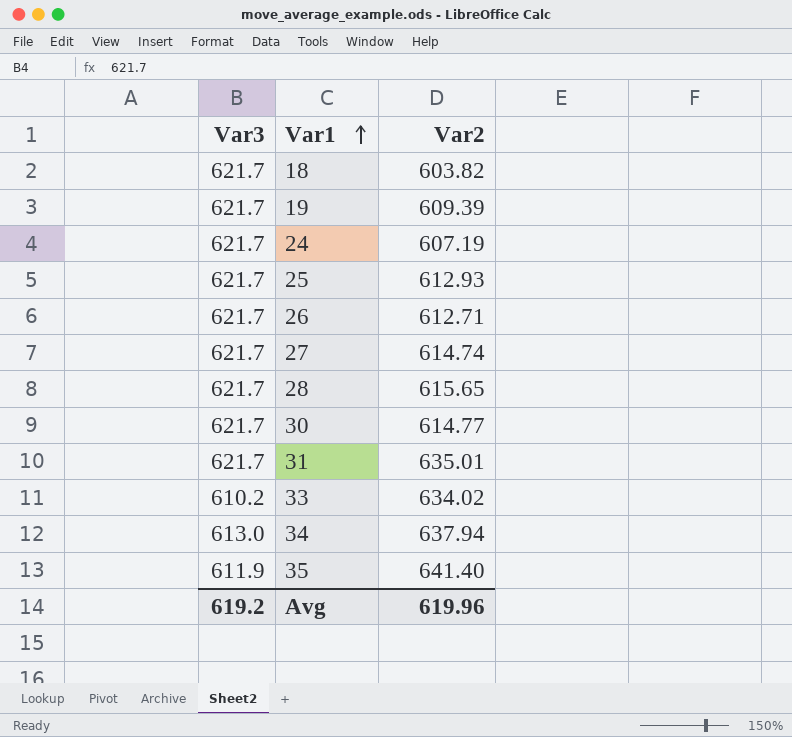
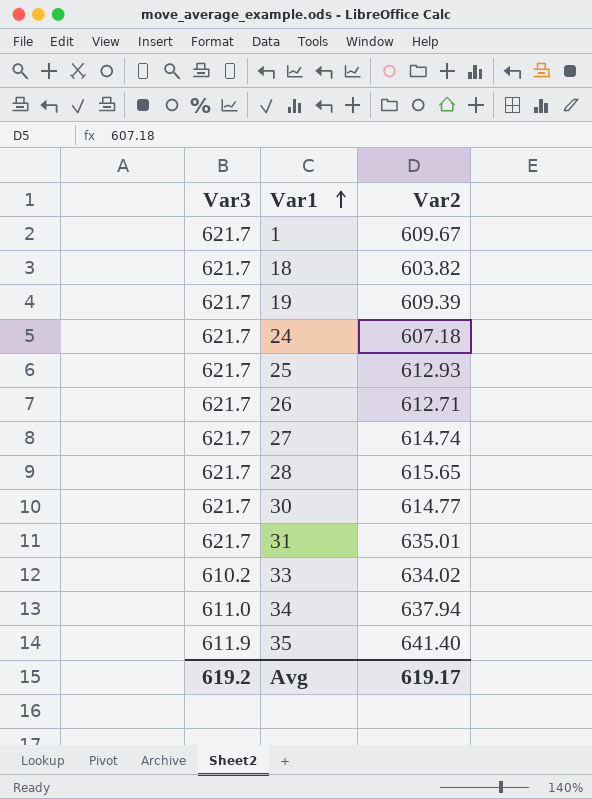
row 1: none -> 621.7 | 609.67
24 | Var2: 607.19 -> 607.18
34 | Var3: 613.0 -> 611.0
Avg | Var2: 619.96 -> 619.17

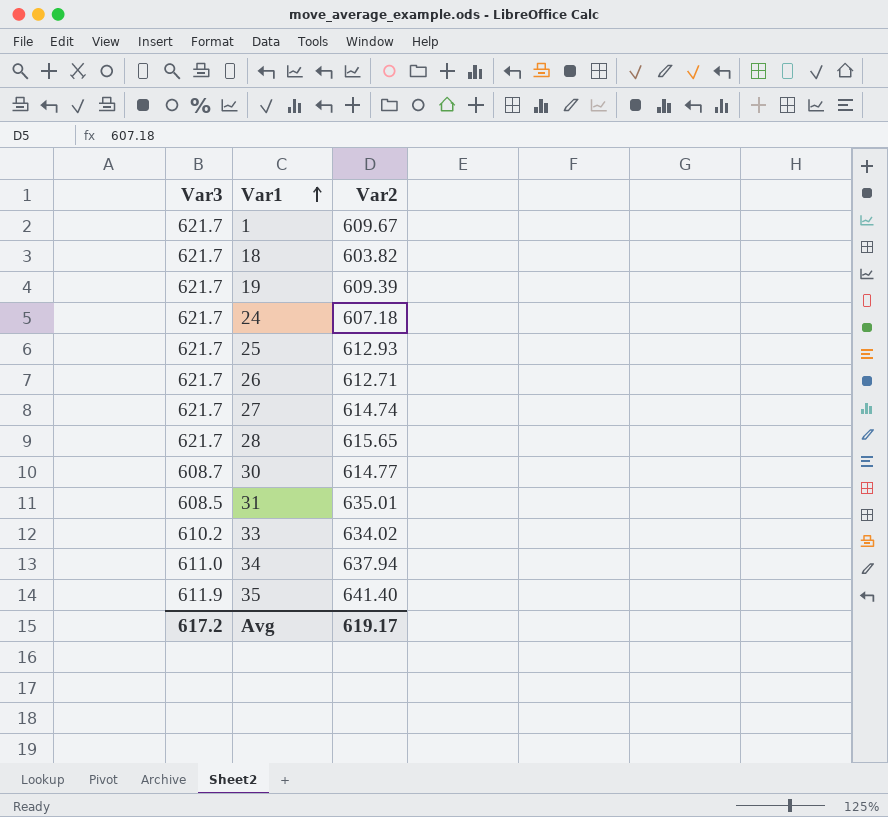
30 | Var3: 621.7 -> 608.7
31 | Var3: 621.7 -> 608.5
Avg | Var3: 619.2 -> 617.2

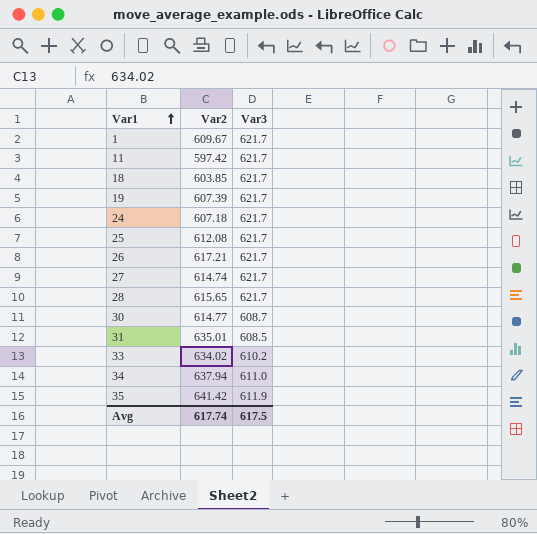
column Var3 | position: 1 -> 3
row 11: none -> 597.42 | 621.7
18 | Var2: 603.82 -> 603.85
19 | Var2: 609.39 -> 607.39
25 | Var2: 612.93 -> 612.08
26 | Var2: 612.71 -> 617.21
35 | Var2: 641.40 -> 641.42
Avg | Var2: 619.17 -> 617.74
Avg | Var3: 617.2 -> 617.5

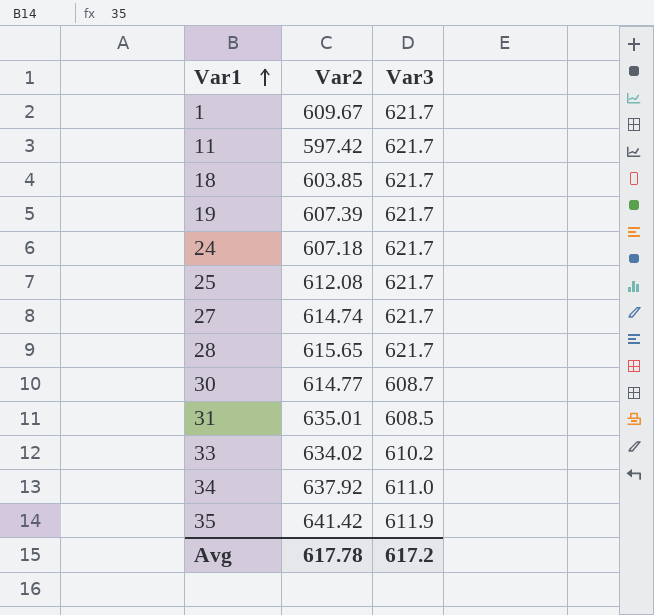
row 26: 617.21 | 621.7 -> none
34 | Var2: 637.94 -> 637.92
Avg | Var2: 617.74 -> 617.78
Avg | Var3: 617.5 -> 617.2

